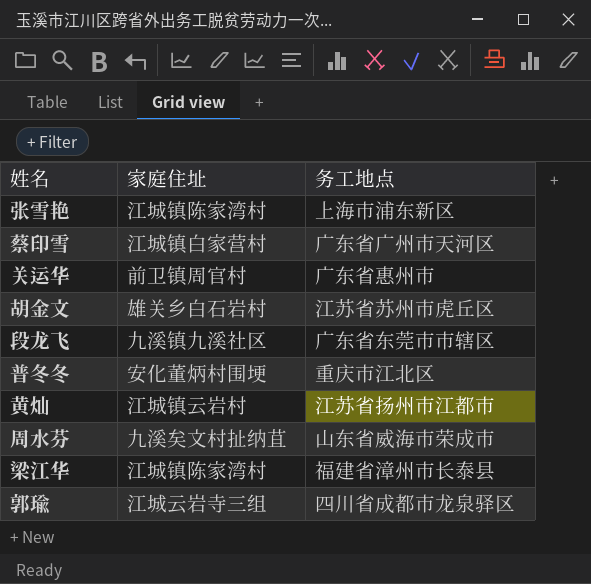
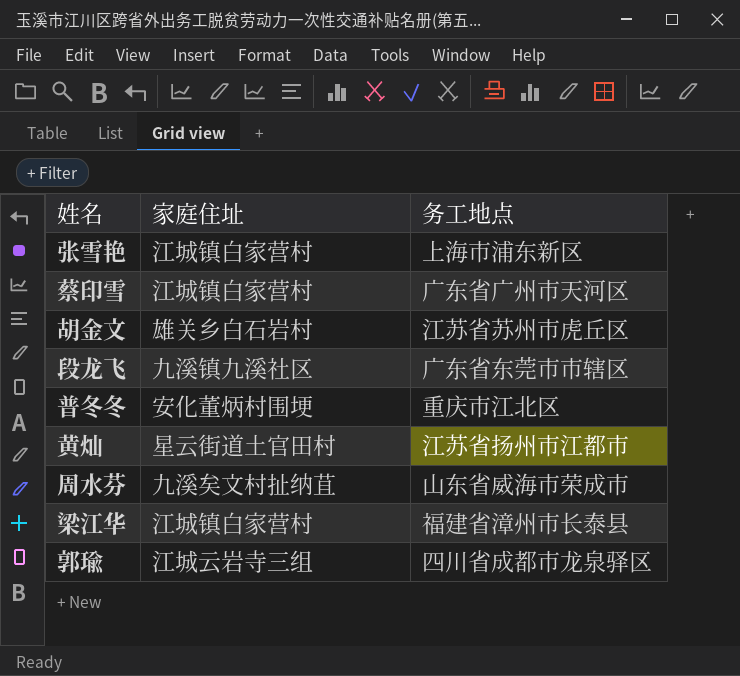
row 关运华: 前卫镇周官村 | 广东省惠州市 -> none
张雪艳 | 家庭住址: 江城镇陈家湾村 -> 江城镇白家营村
黄灿 | 家庭住址: 江城镇云岩村 -> 星云街道土官田村
梁江华 | 家庭住址: 江城镇陈家湾村 -> 江城镇白家营村

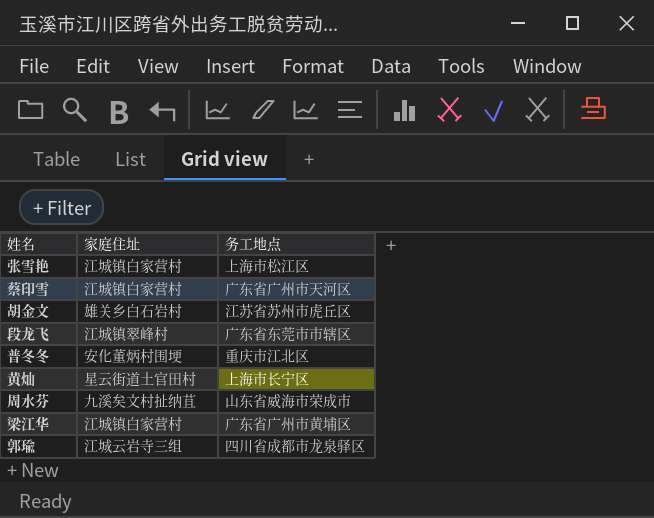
张雪艳 | 务工地点: 上海市浦东新区 -> 上海市松江区
段龙飞 | 家庭住址: 九溪镇九溪社区 -> 江城镇翠峰村
黄灿 | 务工地点: 江苏省扬州市江都市 -> 上海市长宁区
梁江华 | 务工地点: 福建省漳州市长泰县 -> 广东省广州市黄埔区

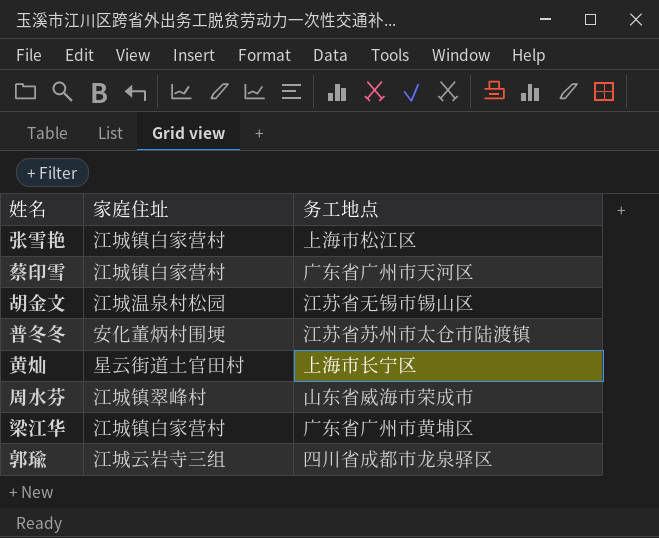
row 段龙飞: 江城镇翠峰村 | 广东省东莞市市辖区 -> none
胡金文 | 家庭住址: 雄关乡白石岩村 -> 江城温泉村松园
胡金文 | 务工地点: 江苏省苏州市虎丘区 -> 江苏省无锡市锡山区
普冬冬 | 务工地点: 重庆市江北区 -> 江苏省苏州市太仓市陆渡镇
周水芬 | 家庭住址: 九溪矣文村扯纳苴 -> 江城镇翠峰村

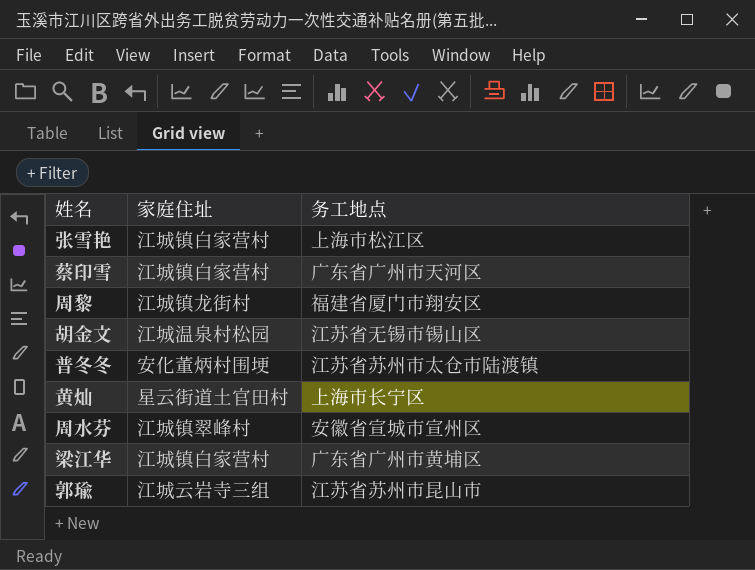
row 周黎: none -> 江城镇龙街村 | 福建省厦门市翔安区
周水芬 | 务工地点: 山东省威海市荣成市 -> 安徽省宣城市宣州区
郭瑜 | 务工地点: 四川省成都市龙泉驿区 -> 江苏省苏州市昆山市

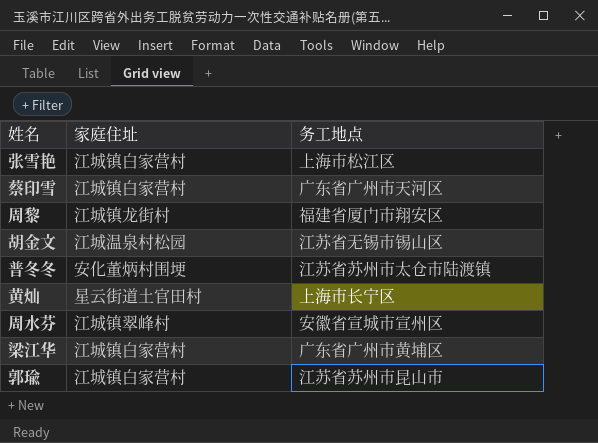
郭瑜 | 家庭住址: 江城云岩寺三组 -> 江城镇白家营村

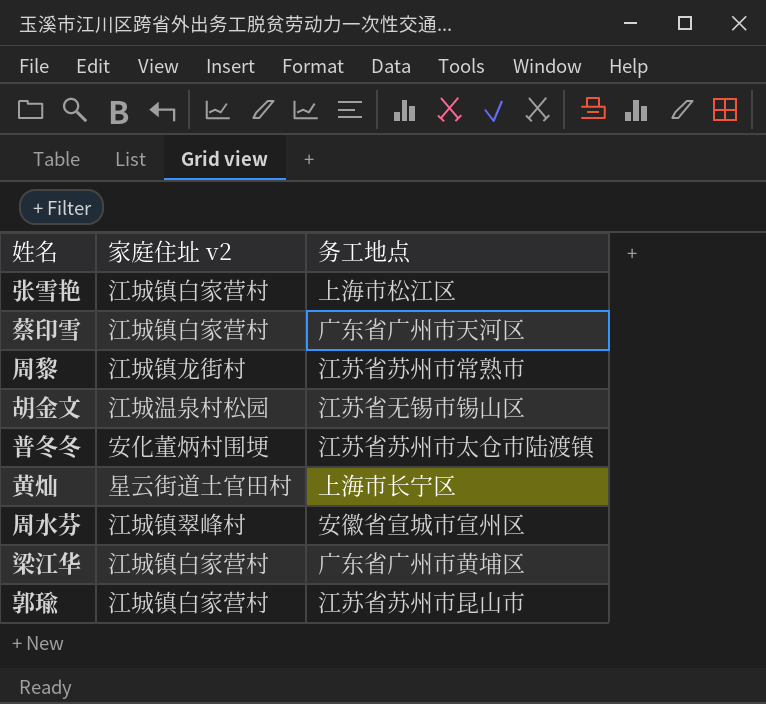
column name: 家庭住址 -> 家庭住址 v2
周黎 | 务工地点: 福建省厦门市翔安区 -> 江苏省苏州市常熟市

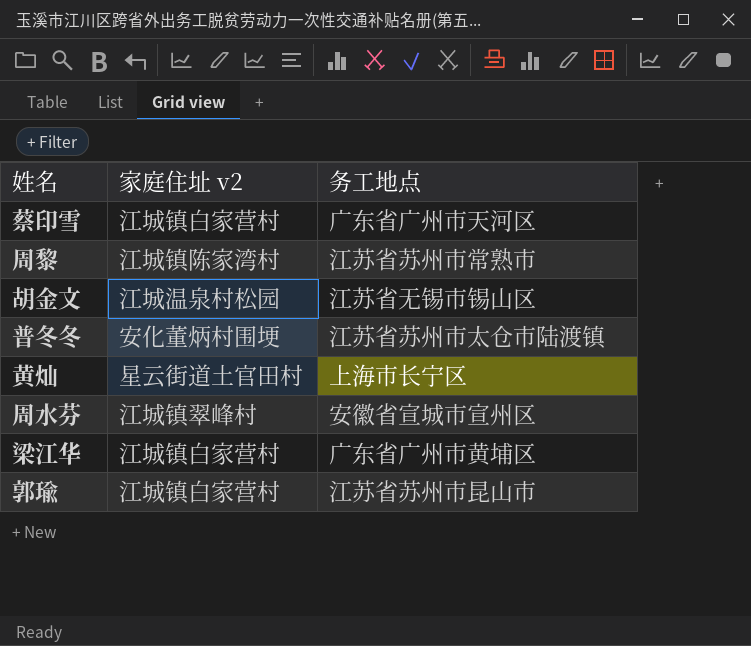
row 张雪艳: 江城镇白家营村 | 上海市松江区 -> none
周黎 | 家庭住址 v2: 江城镇龙街村 -> 江城镇陈家湾村

